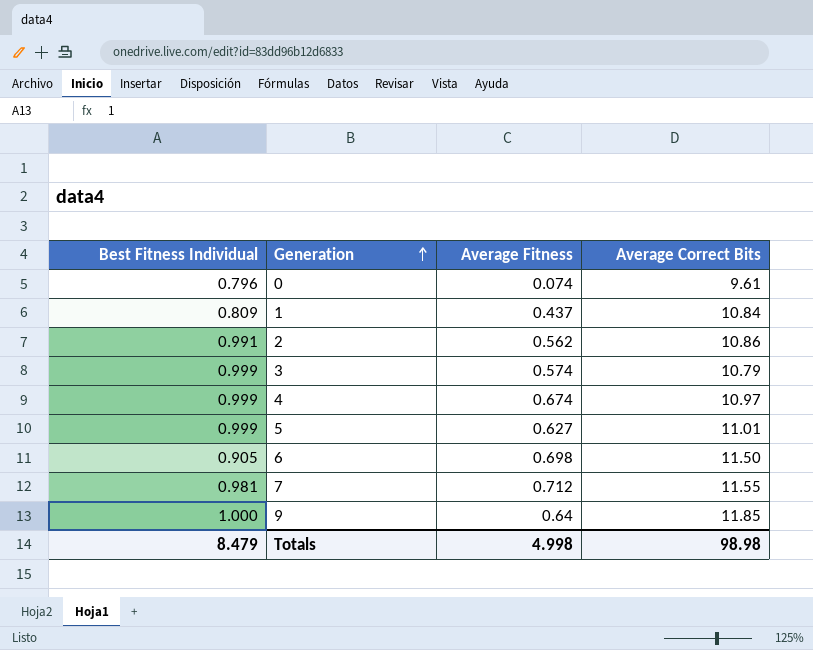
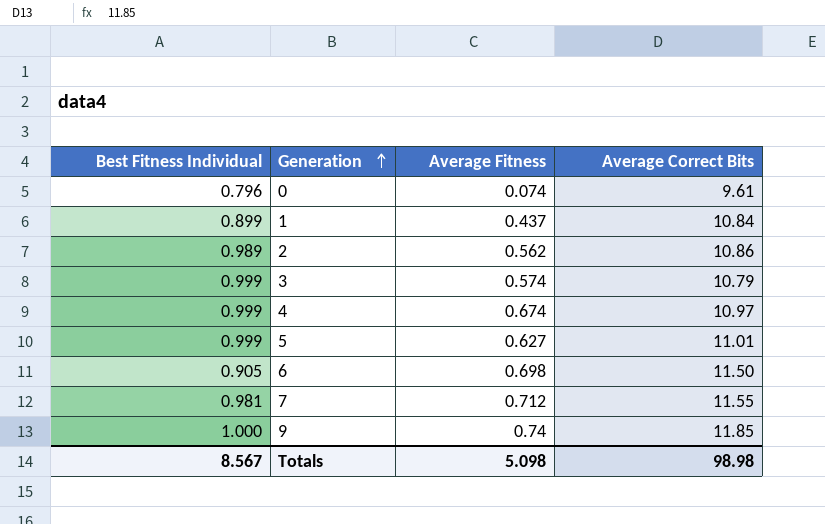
1 | Best Fitness Individual: 0.809 -> 0.899
2 | Best Fitness Individual: 0.991 -> 0.989
9 | Average Fitness: 0.64 -> 0.74
Totals | Best Fitness Individual: 8.479 -> 8.567
Totals | Average Fitness: 4.998 -> 5.098

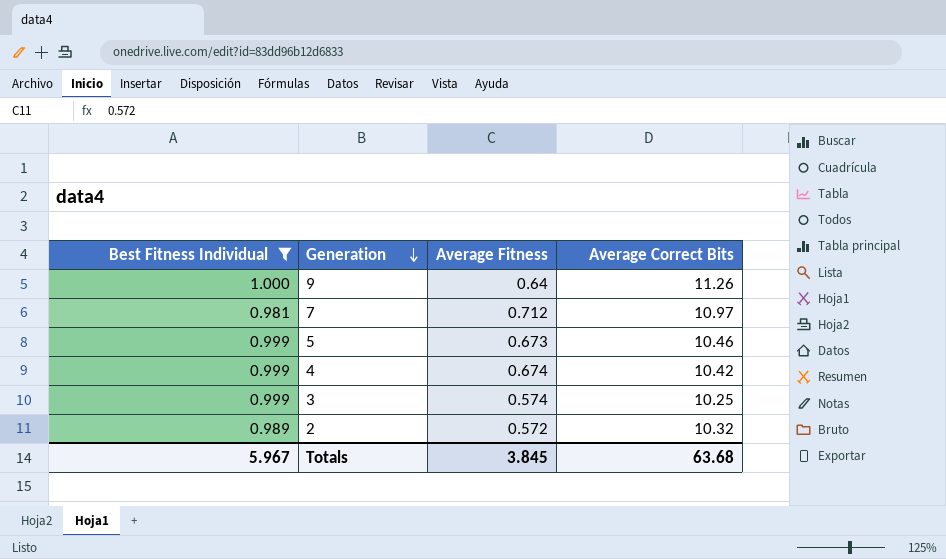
filter: none -> Best Fitness Individual >= 0.981
row order: Generation ascending -> Generation descending
9 | Average Fitness: 0.74 -> 0.64
9 | Average Correct Bits: 11.85 -> 11.26
7 | Average Correct Bits: 11.55 -> 10.97
5 | Average Fitness: 0.627 -> 0.673
5 | Average Correct Bits: 11.01 -> 10.46
4 | Average Correct Bits: 10.97 -> 10.42
3 | Average Correct Bits: 10.79 -> 10.25
2 | Average Fitness: 0.562 -> 0.572
2 | Average Correct Bits: 10.86 -> 10.32
Totals | Best Fitness Individual: 8.567 -> 5.967
Totals | Average Fitness: 5.098 -> 3.845
Totals | Average Correct Bits: 98.98 -> 63.68

